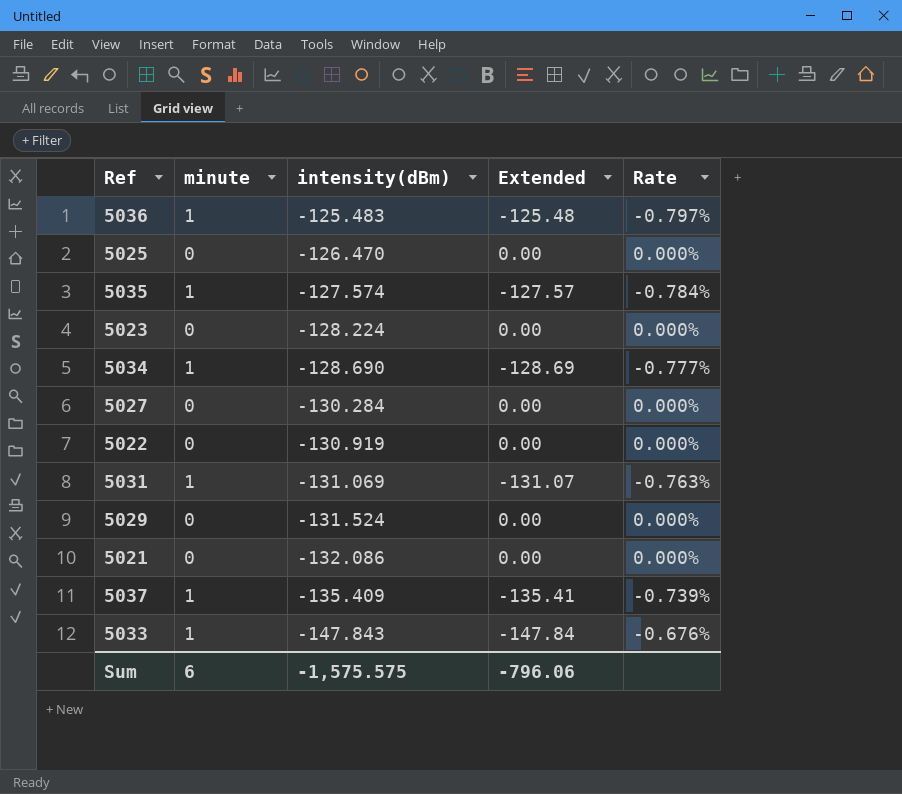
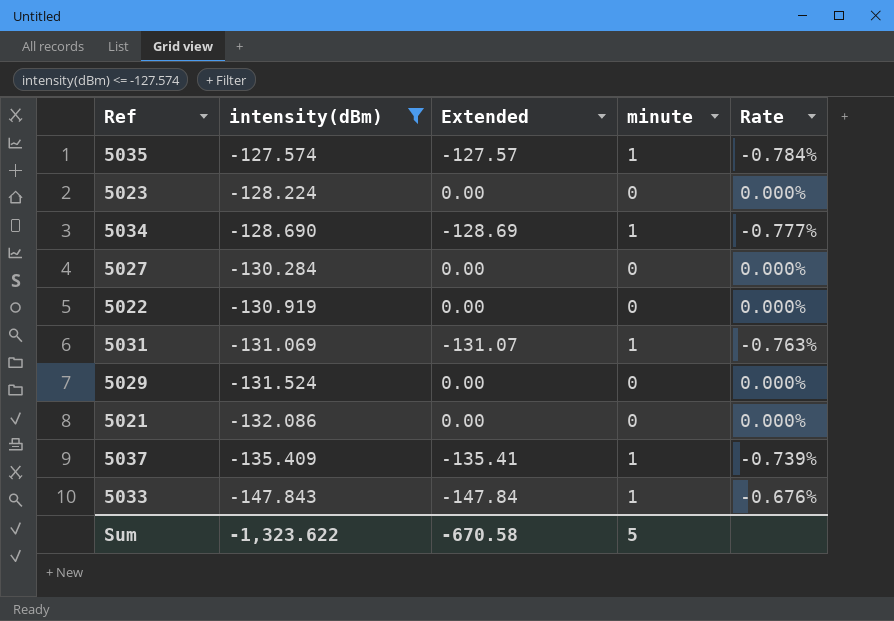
filter: none -> intensity(dBm) <= -127.574
column minute | position: 2 -> 4
Sum | intensity(dBm): -1,575.575 -> -1,323.622
Sum | Extended: -796.06 -> -670.58
Sum | minute: 6 -> 5

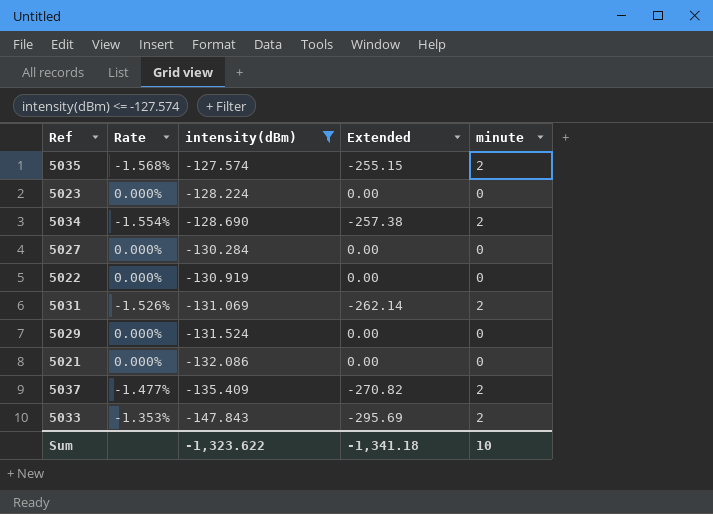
column Rate | position: 5 -> 2
5035 | Rate: -0.784% -> -1.568%
5035 | Extended: -127.57 -> -255.15
5035 | minute: 1 -> 2
5034 | Rate: -0.777% -> -1.554%
5034 | Extended: -128.69 -> -257.38
5034 | minute: 1 -> 2
5031 | Rate: -0.763% -> -1.526%
5031 | Extended: -131.07 -> -262.14
5031 | minute: 1 -> 2
5037 | Rate: -0.739% -> -1.477%
5037 | Extended: -135.41 -> -270.82
5037 | minute: 1 -> 2
5033 | Rate: -0.676% -> -1.353%
5033 | Extended: -147.84 -> -295.69
5033 | minute: 1 -> 2
Sum | Extended: -670.58 -> -1,341.18
Sum | minute: 5 -> 10

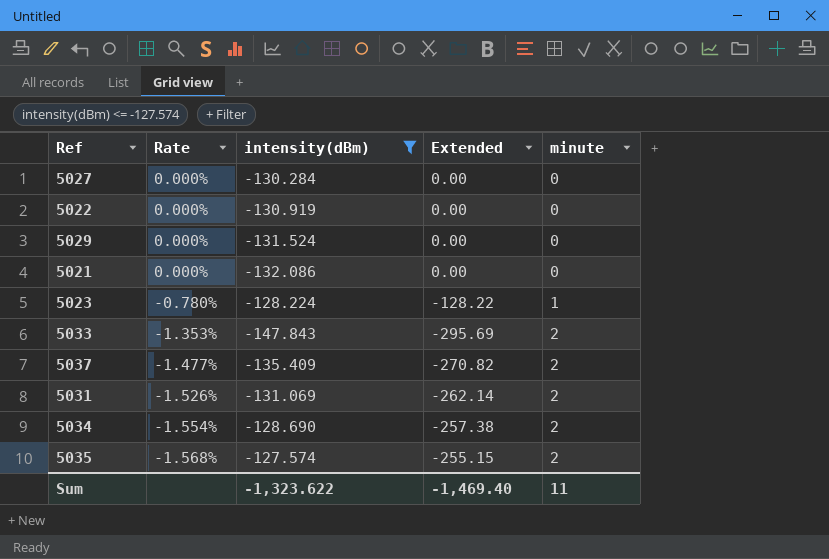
row order: intensity(dBm) descending -> Rate descending
5023 | Rate: 0.000% -> -0.780%
5023 | Extended: 0.00 -> -128.22
5023 | minute: 0 -> 1
Sum | Extended: -1,341.18 -> -1,469.40
Sum | minute: 10 -> 11

